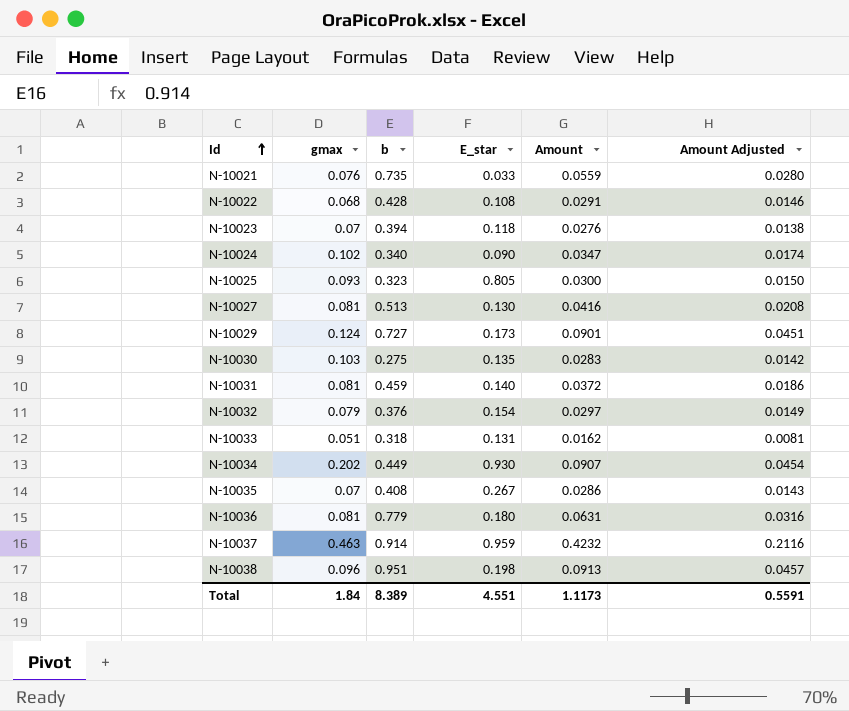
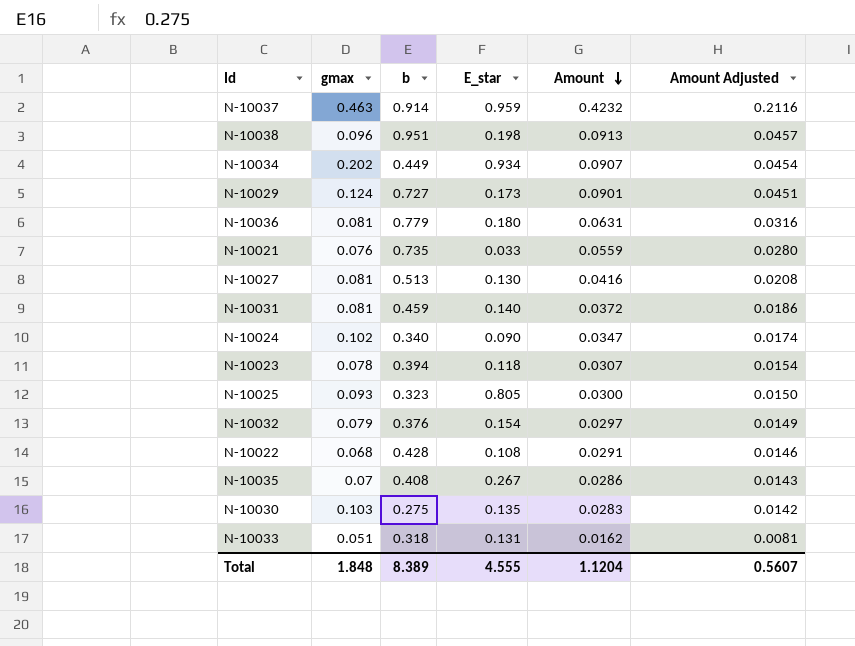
row order: Id ascending -> Amount descending
N-10034 | E_star: 0.930 -> 0.934
N-10023 | gmax: 0.07 -> 0.078
N-10023 | Amount: 0.0276 -> 0.0307
N-10023 | Amount Adjusted: 0.0138 -> 0.0154
Total | gmax: 1.84 -> 1.848
Total | E_star: 4.551 -> 4.555
Total | Amount: 1.1173 -> 1.1204
Total | Amount Adjusted: 0.5591 -> 0.5607

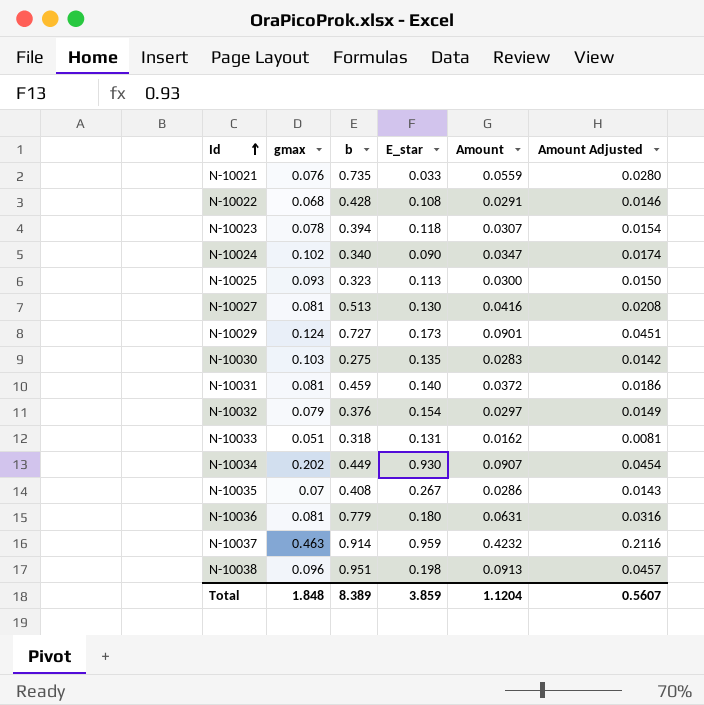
row order: Amount descending -> Id ascending
N-10025 | E_star: 0.805 -> 0.113
N-10034 | E_star: 0.934 -> 0.930
Total | E_star: 4.555 -> 3.859

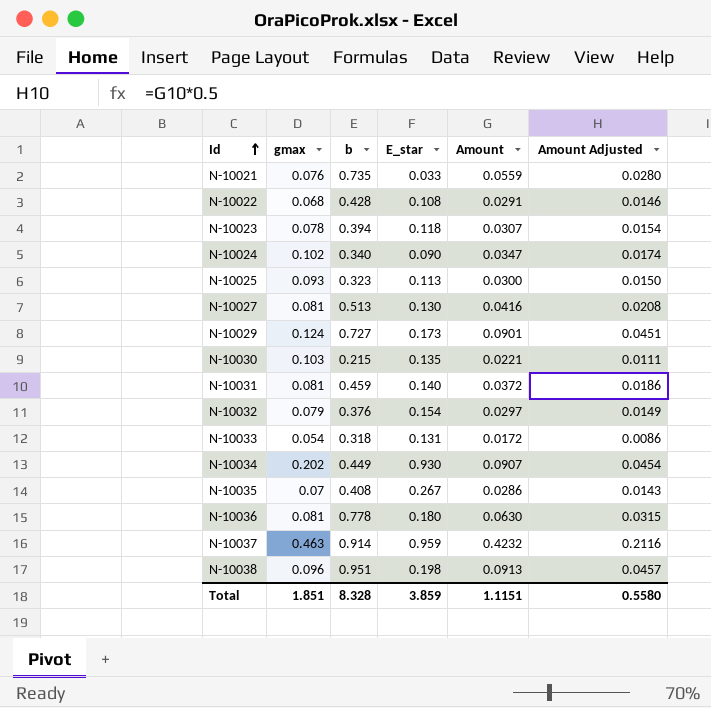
N-10030 | b: 0.275 -> 0.215
N-10030 | Amount: 0.0283 -> 0.0221
N-10030 | Amount Adjusted: 0.0142 -> 0.0111
N-10033 | gmax: 0.051 -> 0.054
N-10033 | Amount: 0.0162 -> 0.0172
N-10033 | Amount Adjusted: 0.0081 -> 0.0086
N-10036 | b: 0.779 -> 0.778
N-10036 | Amount: 0.0631 -> 0.0630
N-10036 | Amount Adjusted: 0.0316 -> 0.0315
Total | gmax: 1.848 -> 1.851
Total | b: 8.389 -> 8.328
Total | Amount: 1.1204 -> 1.1151
Total | Amount Adjusted: 0.5607 -> 0.5580

